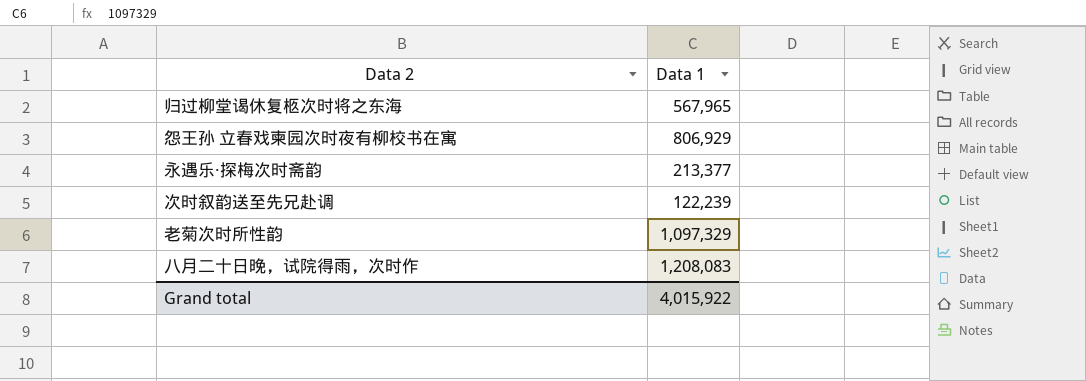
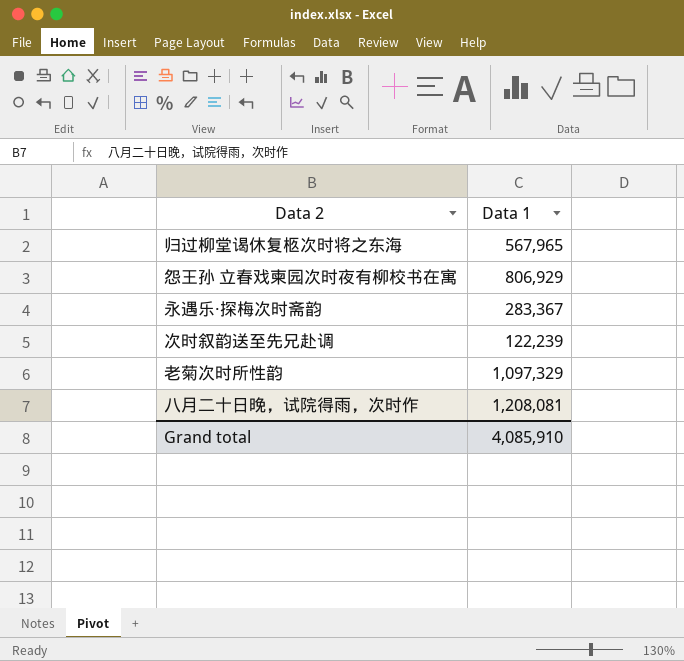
永遇乐·探梅次时斋韵 | Data 1: 213,377 -> 283,367
八月二十日晚，试院得雨，次时作 | Data 1: 1,208,083 -> 1,208,081
Grand total | Data 1: 4,015,922 -> 4,085,910

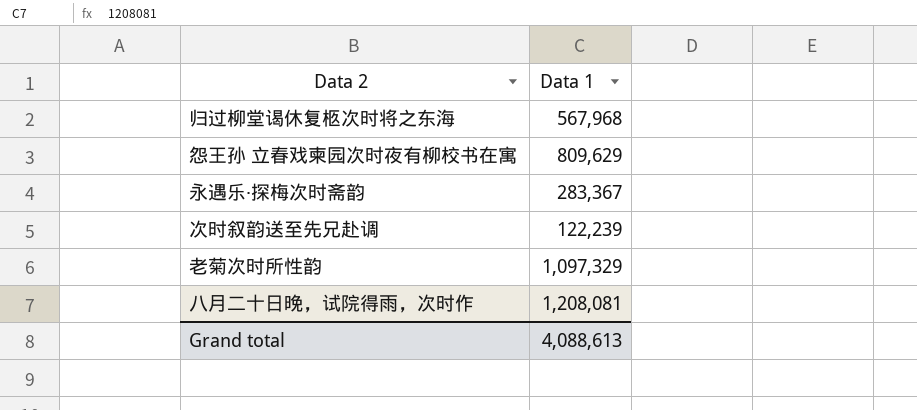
归过柳堂谒休复柩次时将之东海 | Data 1: 567,965 -> 567,968
怨王孙 立春戏柬园次时夜有柳校书在寓 | Data 1: 806,929 -> 809,629
Grand total | Data 1: 4,085,910 -> 4,088,613

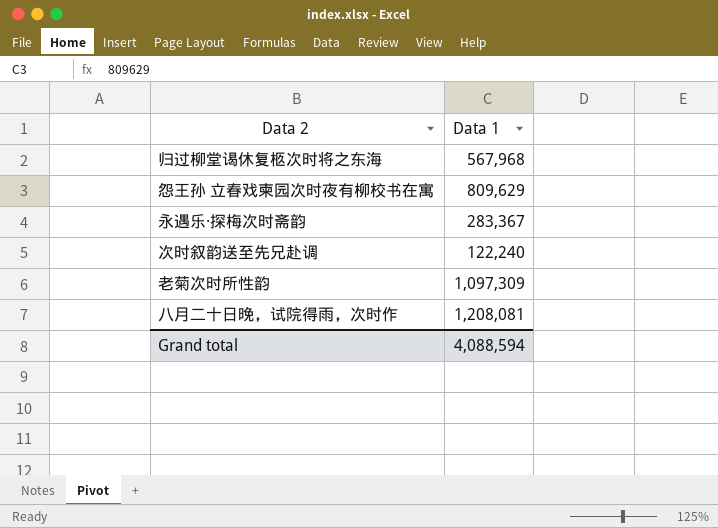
次时叙韵送至先兄赴调 | Data 1: 122,239 -> 122,240
老菊次时所性韵 | Data 1: 1,097,329 -> 1,097,309
Grand total | Data 1: 4,088,613 -> 4,088,594

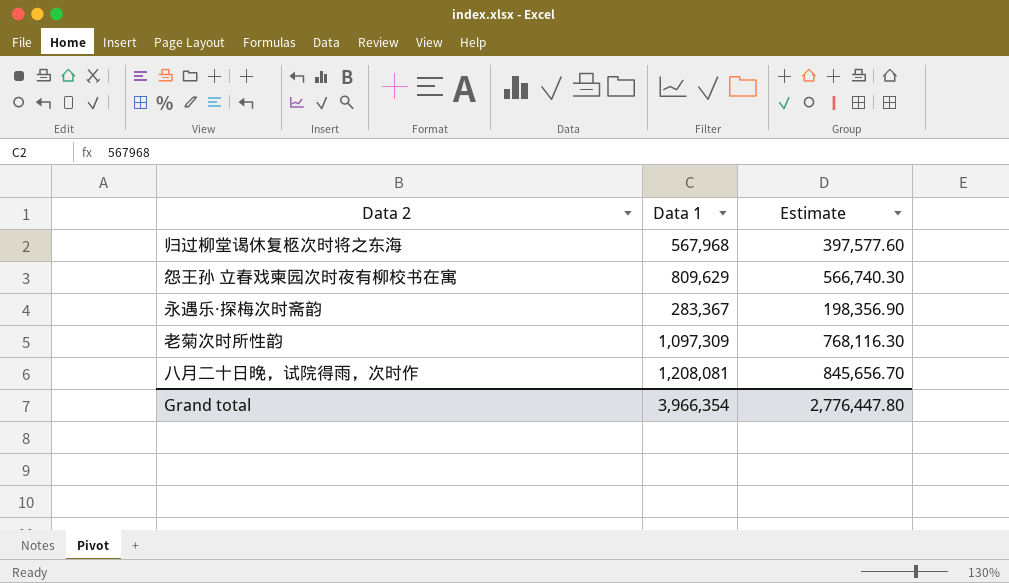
column Estimate | formula: none -> [Data 1] * 0.7
row 次时叙韵送至先兄赴调: 122,240 -> none
Grand total | Data 1: 4,088,594 -> 3,966,354

